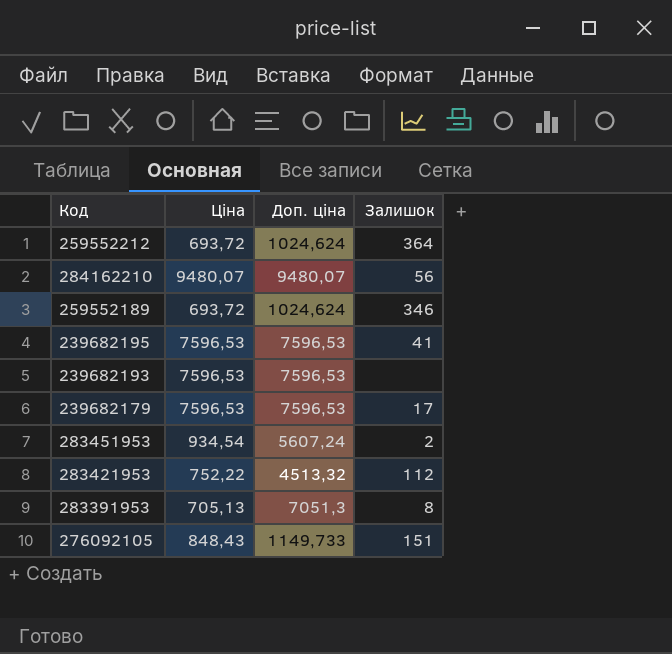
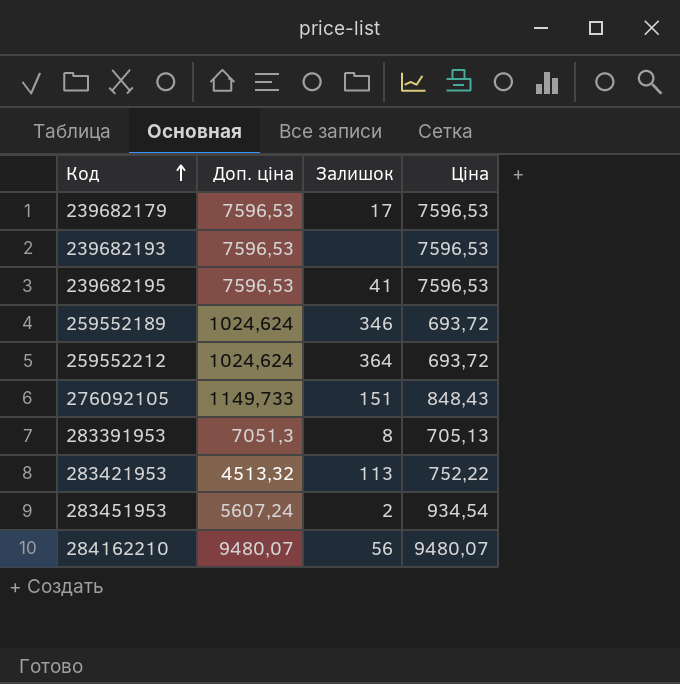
row order: none -> Код ascending
column Ціна | position: 2 -> 4
283421953 | Залишок: 112 -> 113

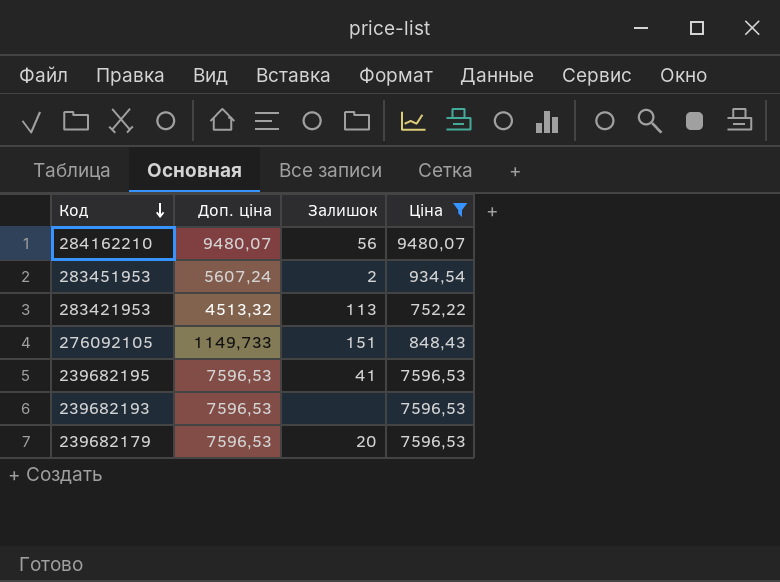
filter: none -> Ціна >= 752,22
row order: Код ascending -> Код descending
239682179 | Залишок: 17 -> 20

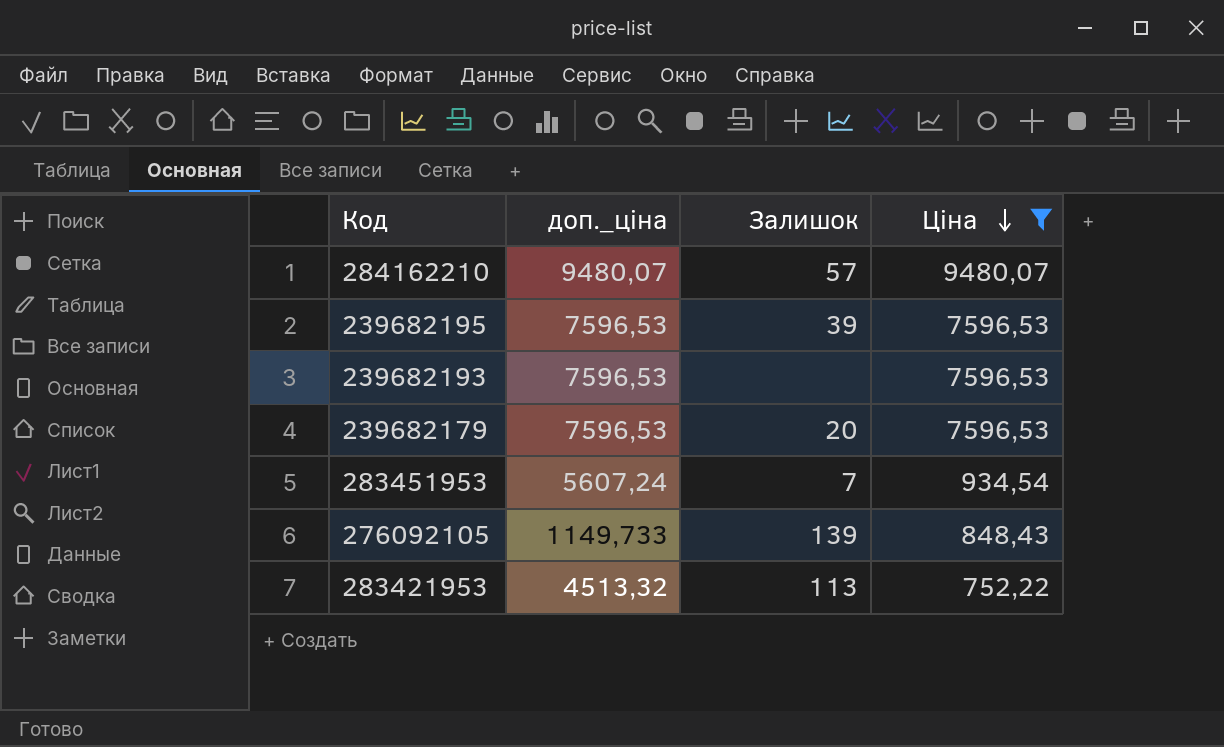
row order: Код descending -> Ціна descending
column name: Доп. ціна -> доп._ціна
284162210 | Залишок: 56 -> 57
239682195 | Залишок: 41 -> 39
283451953 | Залишок: 2 -> 7
276092105 | Залишок: 151 -> 139

